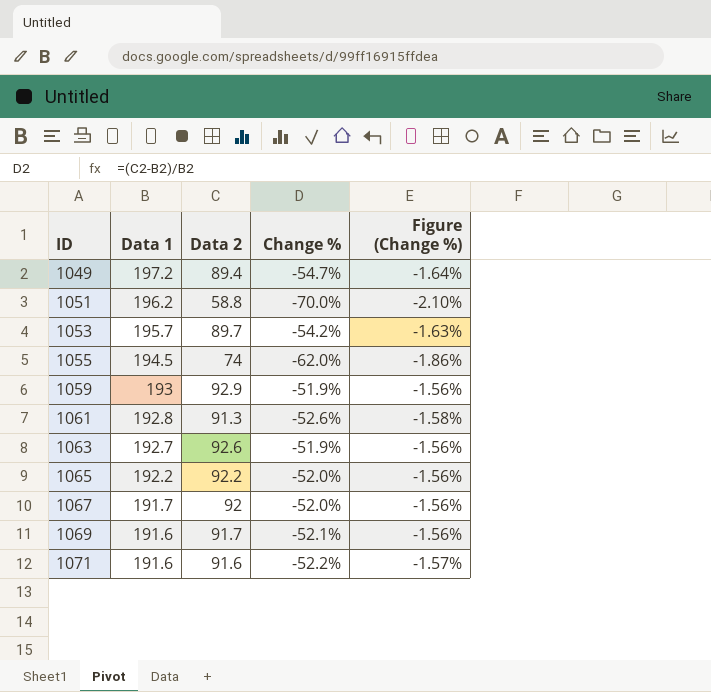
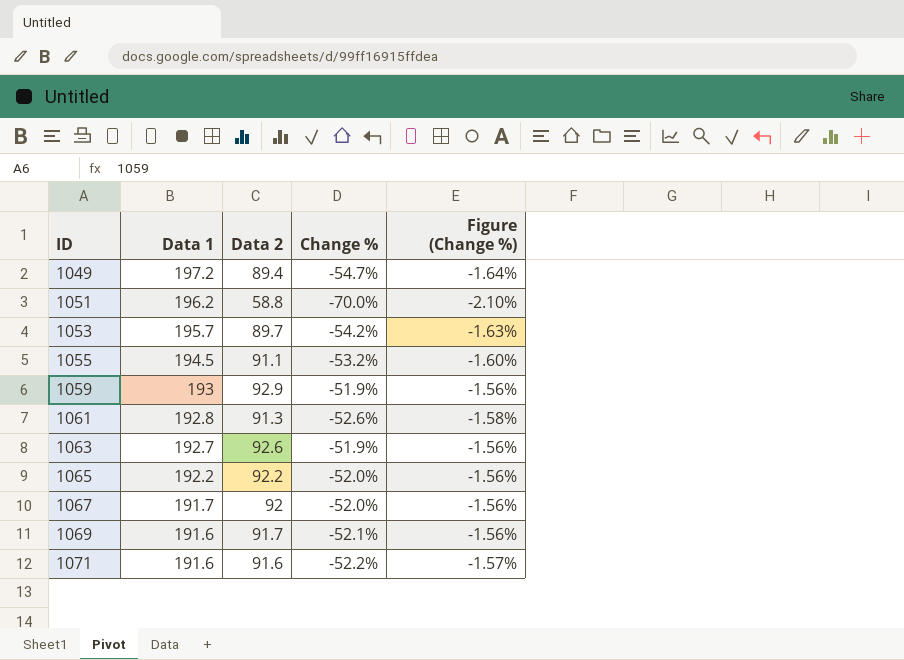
1055 | Data 2: 74 -> 91.1
1055 | Change %: -62.0% -> -53.2%
1055 | Figure (Change %): -1.86% -> -1.60%

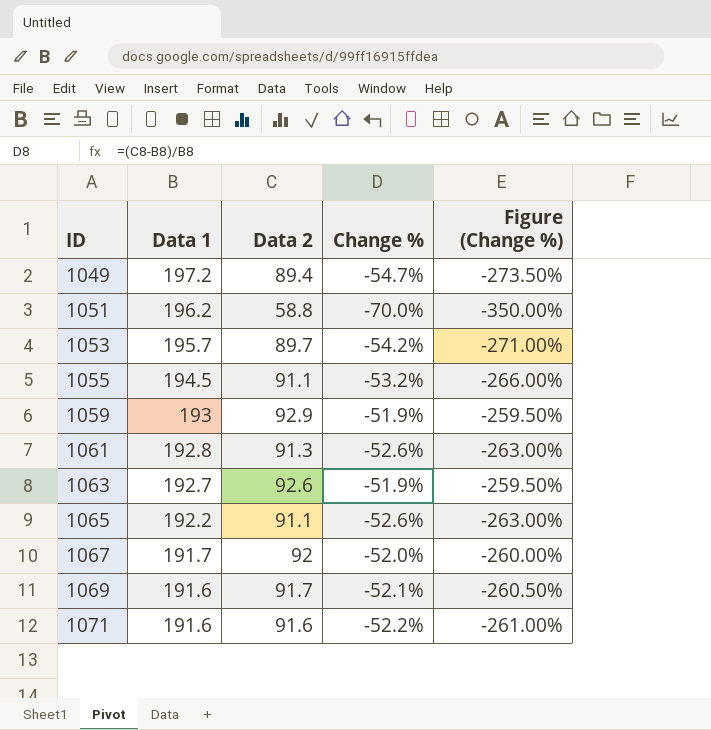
column Figure (Change %) | formula: [Change %] * 0.03 -> [Change %] * 5
1065 | Data 2: 92.2 -> 91.1
1065 | Change %: -52.0% -> -52.6%

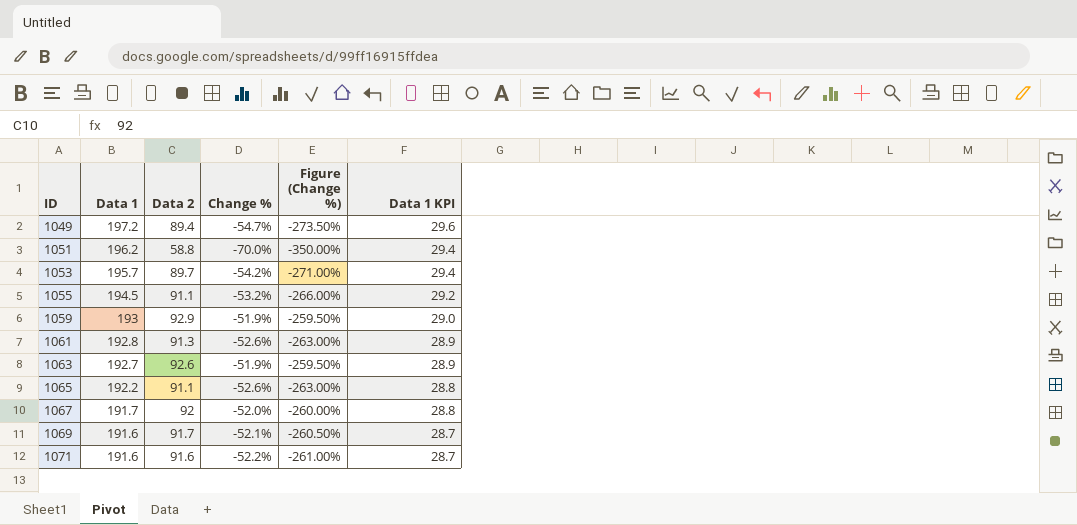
column Data 1 KPI | formula: none -> [Data 1] * 0.15

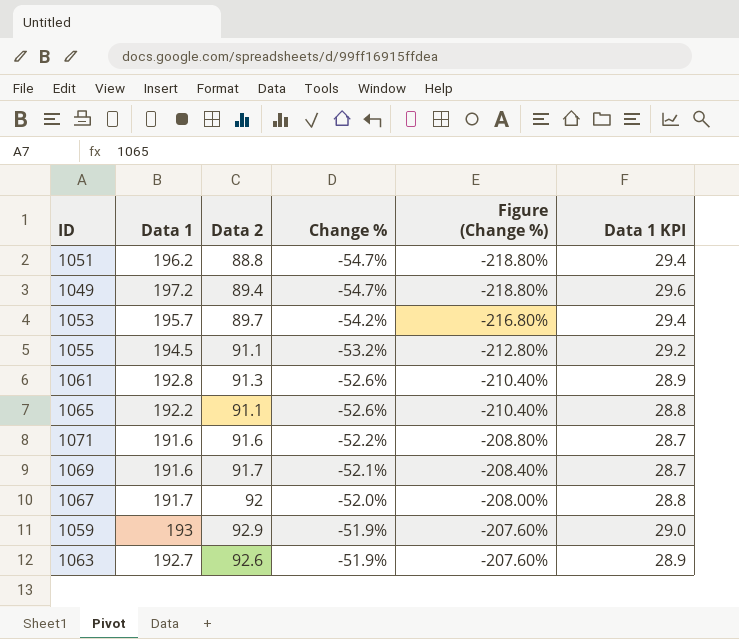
row order: ID ascending -> Change % ascending
column Figure (Change %) | formula: [Change %] * 5 -> [Change %] * 4
1051 | Data 2: 58.8 -> 88.8
1051 | Change %: -70.0% -> -54.7%

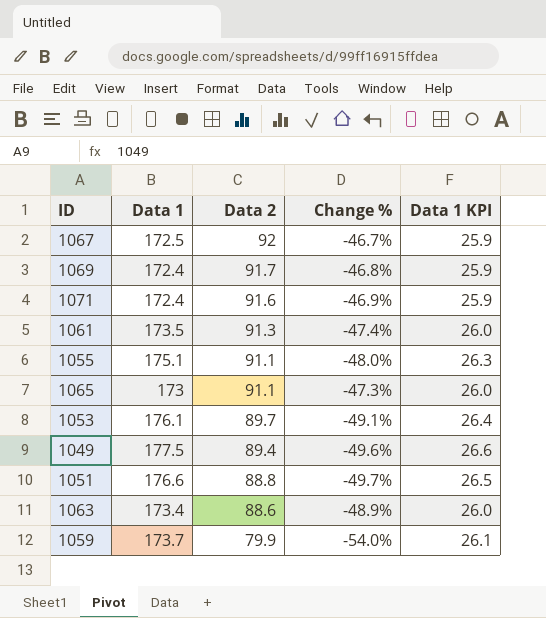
row order: Change % ascending -> Data 2 descending
column Figure (Change %) | formula: [Change %] * 4 -> none
1067 | Data 1: 191.7 -> 172.5
1067 | Change %: -52.0% -> -46.7%
1067 | Data 1 KPI: 28.8 -> 25.9
1069 | Data 1: 191.6 -> 172.4
1069 | Change %: -52.1% -> -46.8%
1069 | Data 1 KPI: 28.7 -> 25.9
1071 | Data 1: 191.6 -> 172.4
1071 | Change %: -52.2% -> -46.9%
1071 | Data 1 KPI: 28.7 -> 25.9
1061 | Data 1: 192.8 -> 173.5
1061 | Change %: -52.6% -> -47.4%
1061 | Data 1 KPI: 28.9 -> 26.0
1055 | Data 1: 194.5 -> 175.1
1055 | Change %: -53.2% -> -48.0%
1055 | Data 1 KPI: 29.2 -> 26.3
1065 | Data 1: 192.2 -> 173
1065 | Change %: -52.6% -> -47.3%
1065 | Data 1 KPI: 28.8 -> 26.0
1053 | Data 1: 195.7 -> 176.1
1053 | Change %: -54.2% -> -49.1%
1053 | Data 1 KPI: 29.4 -> 26.4
1049 | Data 1: 197.2 -> 177.5
1049 | Change %: -54.7% -> -49.6%
1049 | Data 1 KPI: 29.6 -> 26.6
1051 | Data 1: 196.2 -> 176.6
1051 | Change %: -54.7% -> -49.7%
1051 | Data 1 KPI: 29.4 -> 26.5
1063 | Data 1: 192.7 -> 173.4
1063 | Data 2: 92.6 -> 88.6
1063 | Change %: -51.9% -> -48.9%
1063 | Data 1 KPI: 28.9 -> 26.0
1059 | Data 1: 193 -> 173.7
1059 | Data 2: 92.9 -> 79.9
1059 | Change %: -51.9% -> -54.0%
1059 | Data 1 KPI: 29.0 -> 26.1

